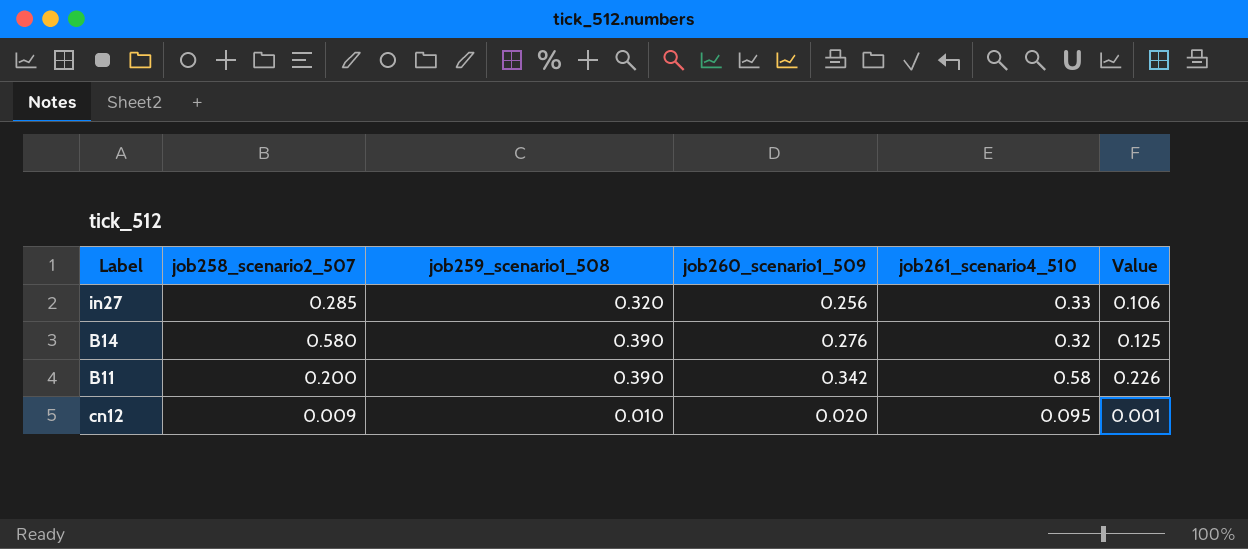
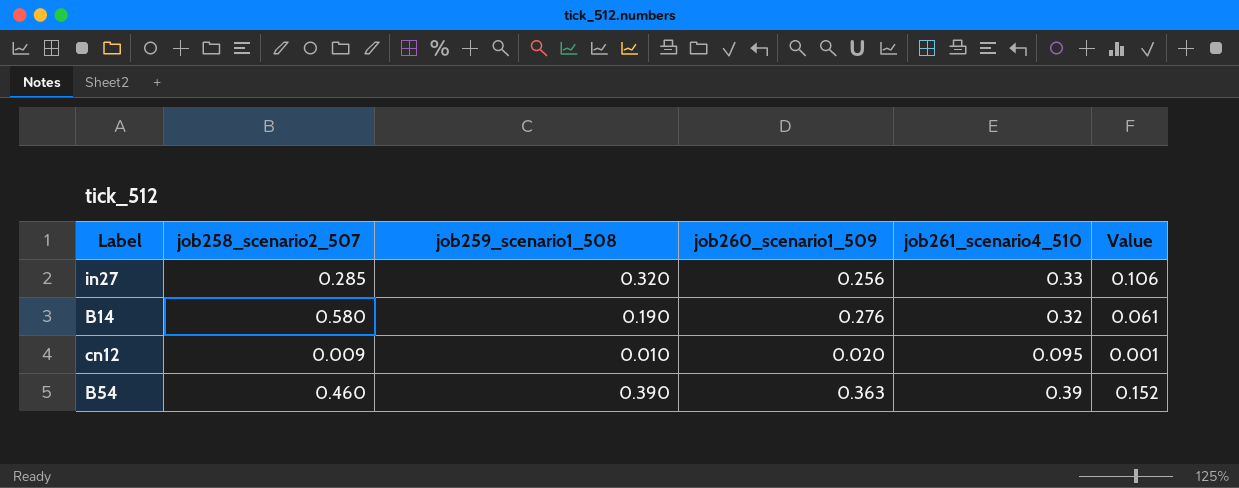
row B11: 0.200 | 0.390 | 0.342 | 0.58 | 0.226 -> none
B14 | job259_scenario1_508: 0.390 -> 0.190
B14 | Value: 0.125 -> 0.061
row B54: none -> 0.460 | 0.390 | 0.363 | 0.39 | 0.152

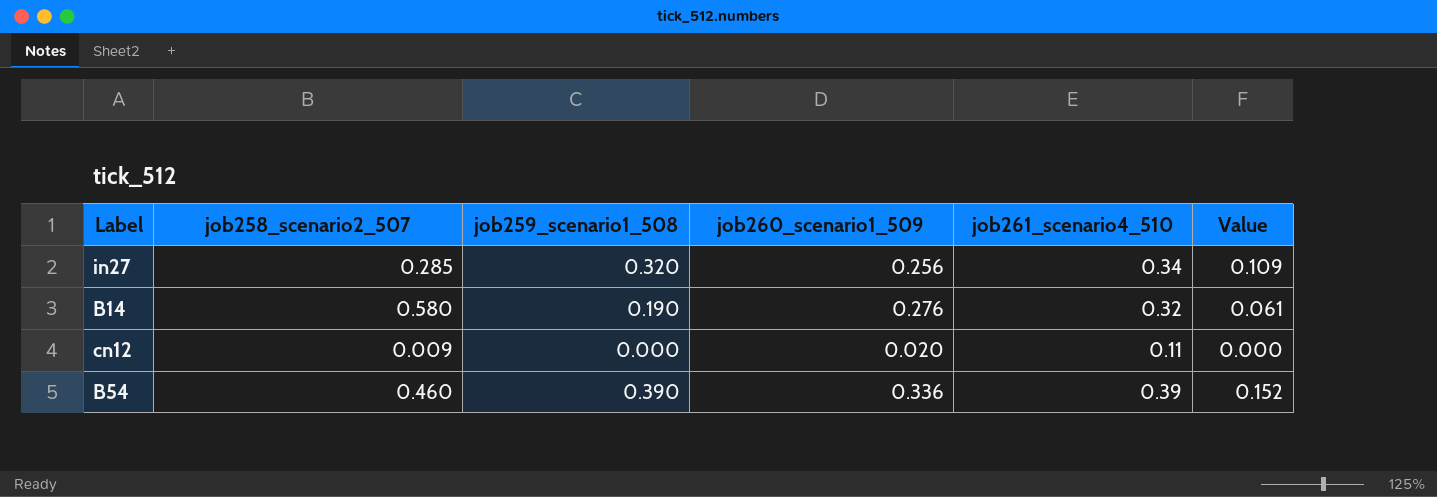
in27 | job261_scenario4_510: 0.33 -> 0.34
in27 | Value: 0.106 -> 0.109
cn12 | job259_scenario1_508: 0.010 -> 0.000
cn12 | job261_scenario4_510: 0.095 -> 0.11
cn12 | Value: 0.001 -> 0.000
B54 | job260_scenario1_509: 0.363 -> 0.336

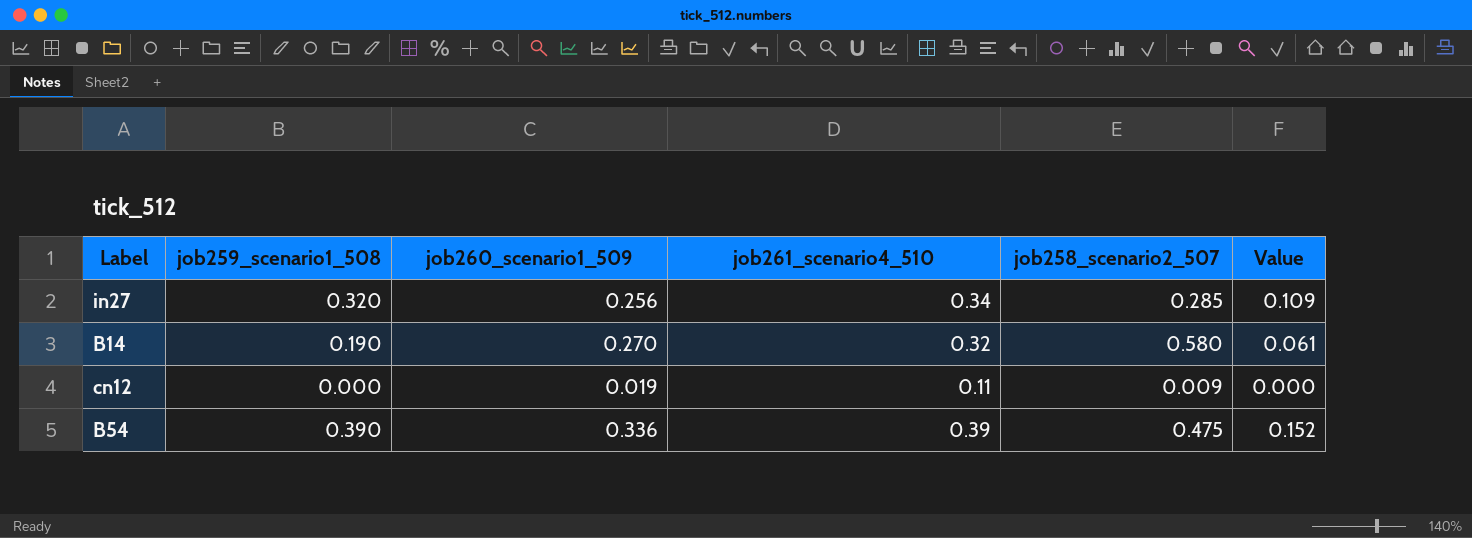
column job258_scenario2_507 | position: 2 -> 5
B14 | job260_scenario1_509: 0.276 -> 0.270
cn12 | job260_scenario1_509: 0.020 -> 0.019
B54 | job258_scenario2_507: 0.460 -> 0.475

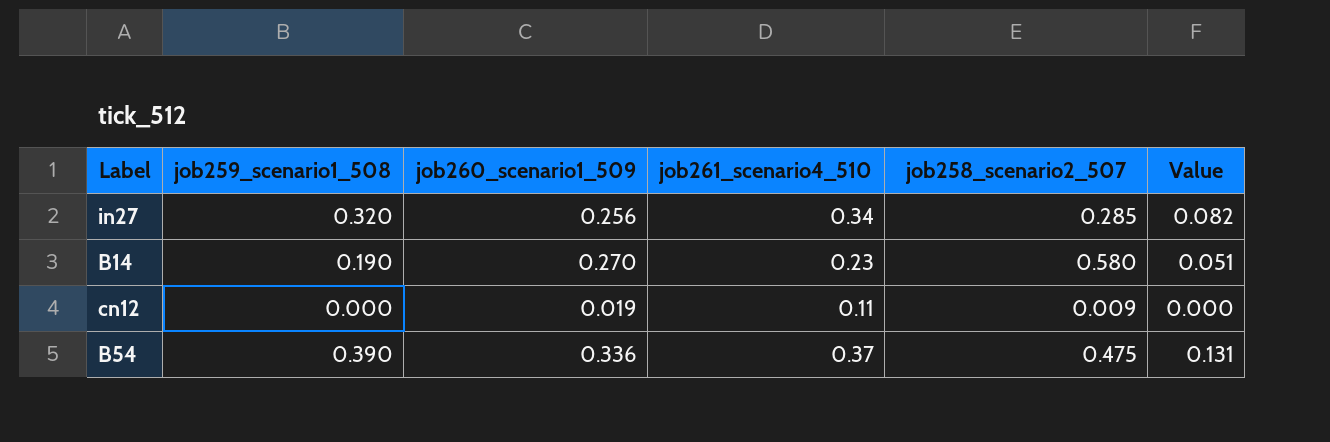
column Value | formula: [job259_scenario1_508] * [job261_scenario4_510] -> [job259_scenario1_508] * [job260_scenario1_509]
B14 | job261_scenario4_510: 0.32 -> 0.23
B54 | job261_scenario4_510: 0.39 -> 0.37

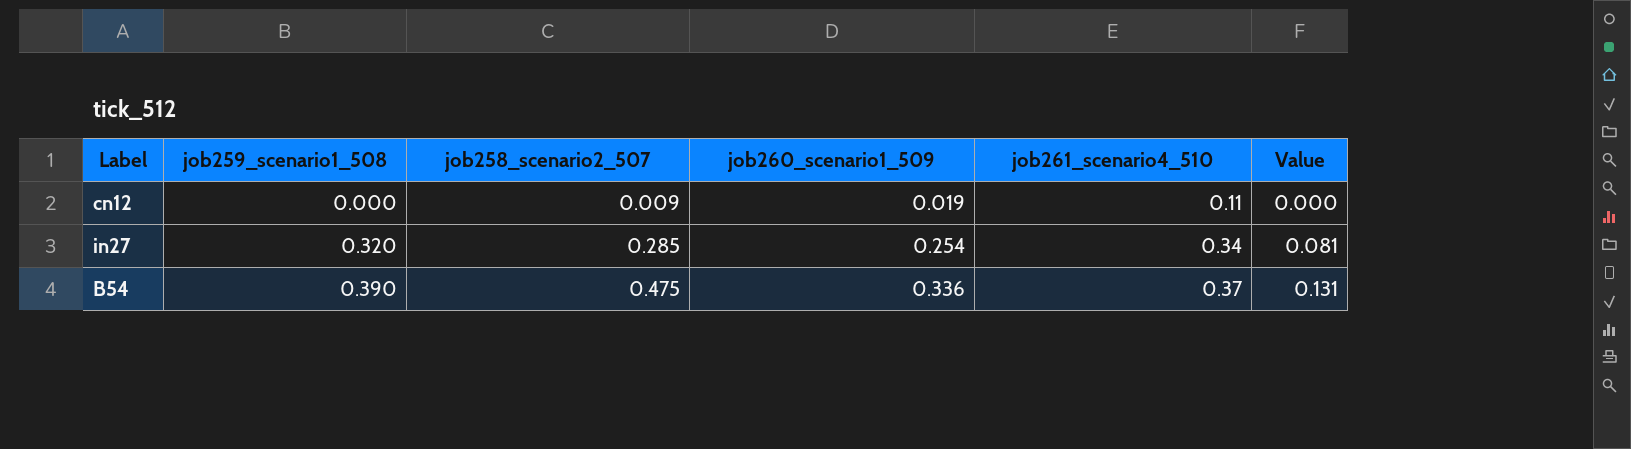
row order: none -> job259_scenario1_508 ascending
column job258_scenario2_507 | position: 5 -> 3
row B14: 0.190 | 0.270 | 0.23 | 0.580 | 0.051 -> none
in27 | job260_scenario1_509: 0.256 -> 0.254
in27 | Value: 0.082 -> 0.081

